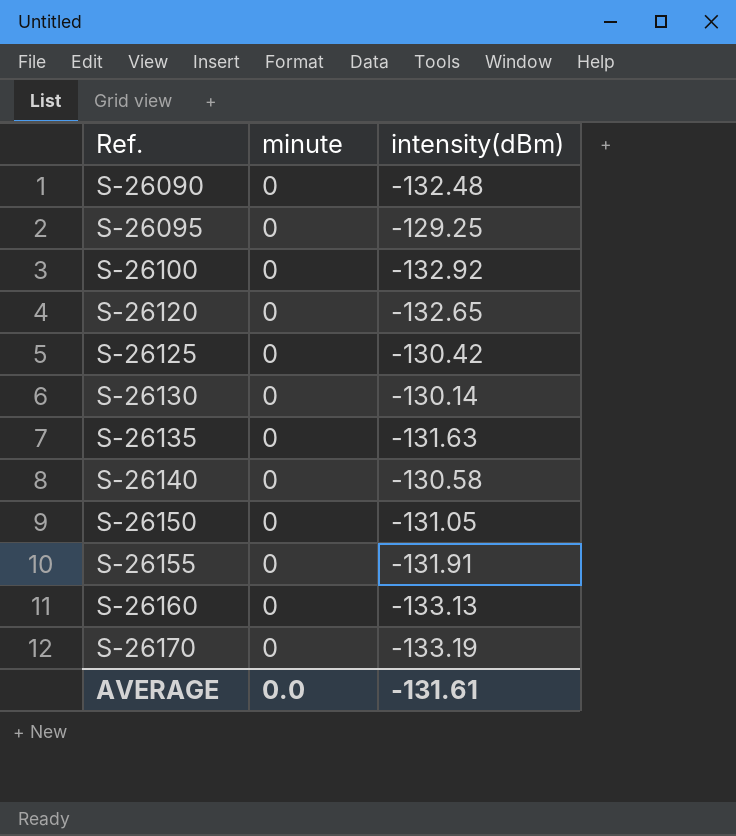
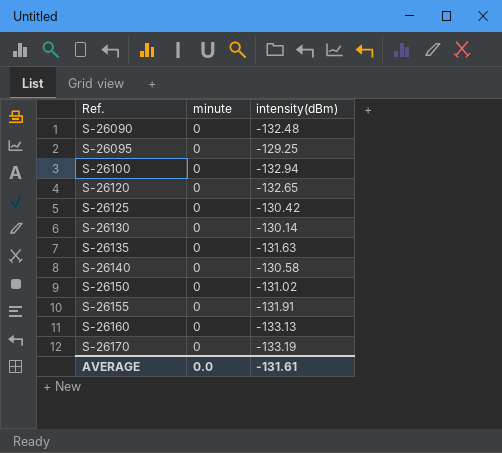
S-26100 | intensity(dBm): -132.92 -> -132.94
S-26150 | intensity(dBm): -131.05 -> -131.02

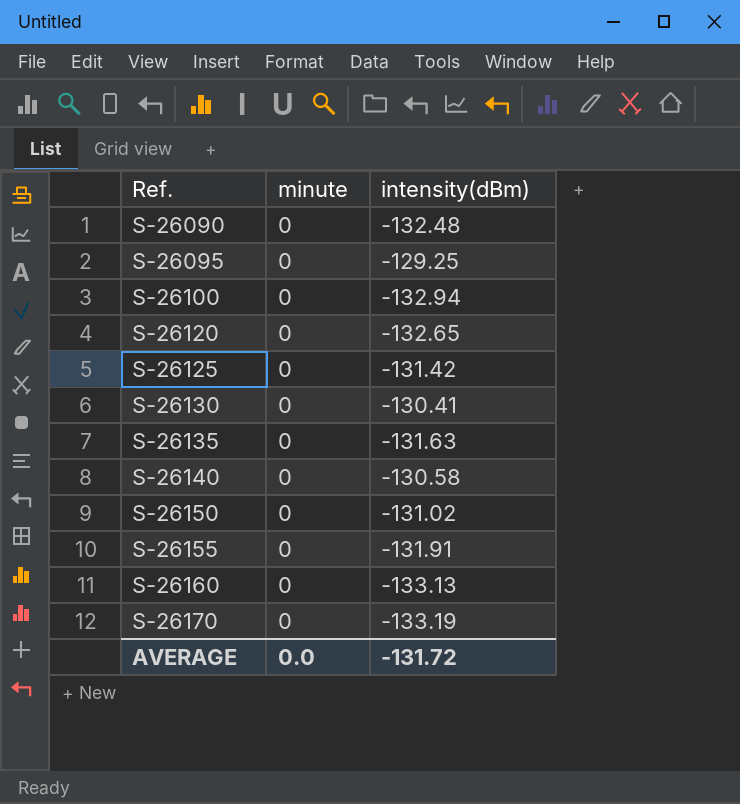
S-26125 | intensity(dBm): -130.42 -> -131.42
S-26130 | intensity(dBm): -130.14 -> -130.41
AVERAGE | intensity(dBm): -131.61 -> -131.72

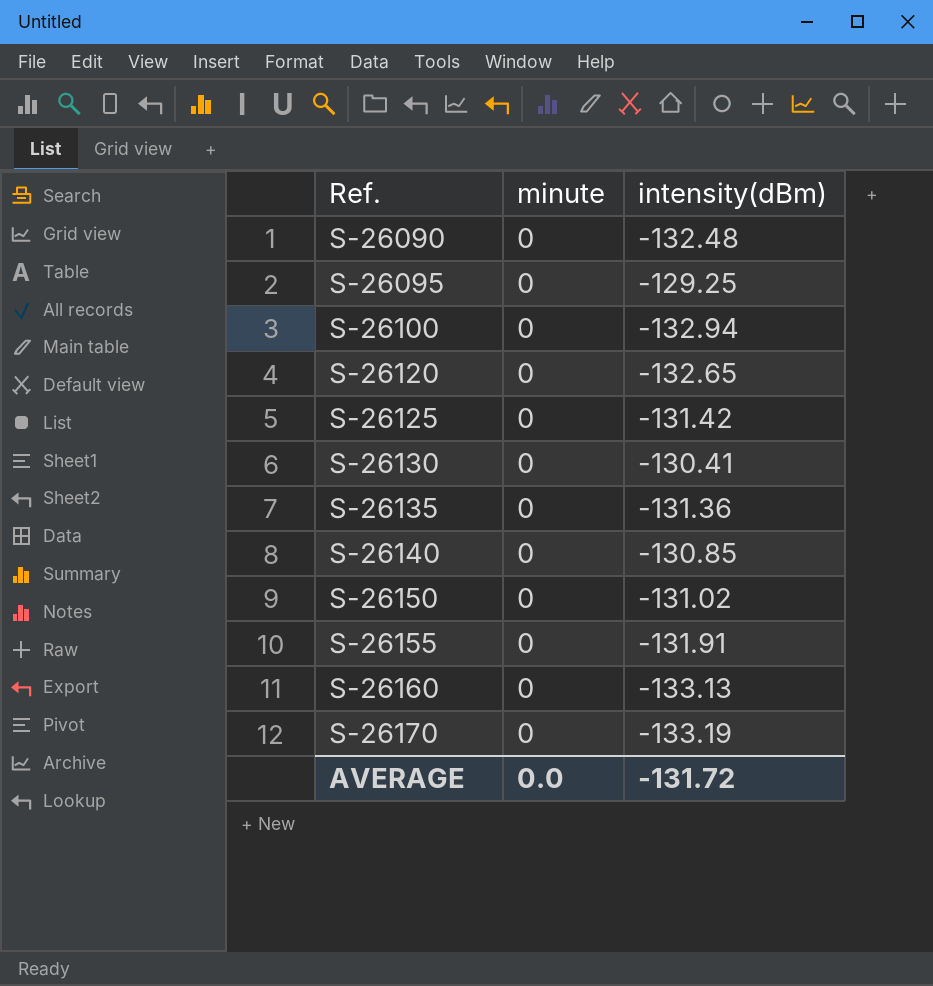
S-26135 | intensity(dBm): -131.63 -> -131.36
S-26140 | intensity(dBm): -130.58 -> -130.85

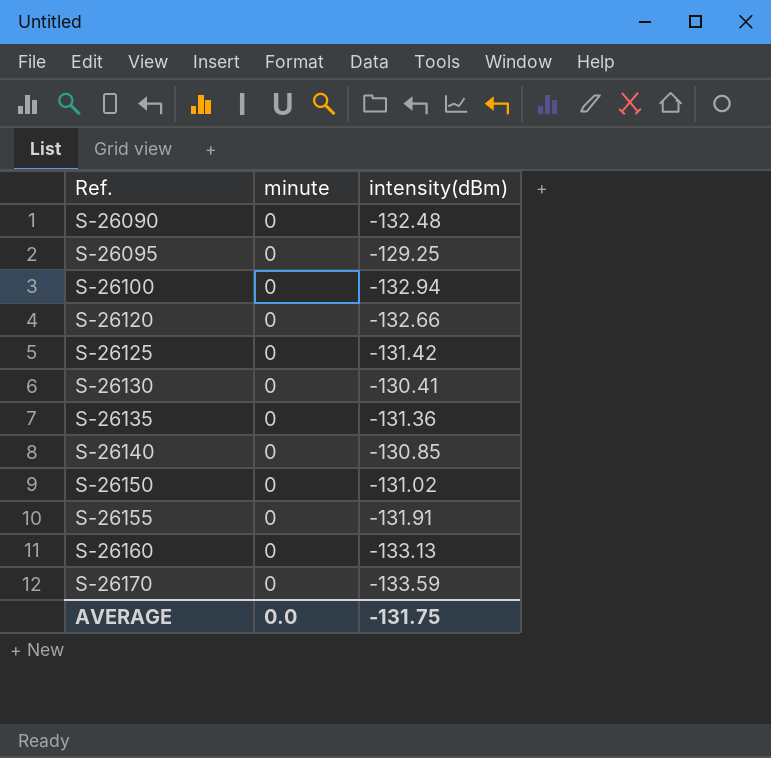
S-26120 | intensity(dBm): -132.65 -> -132.66
S-26170 | intensity(dBm): -133.19 -> -133.59
AVERAGE | intensity(dBm): -131.72 -> -131.75

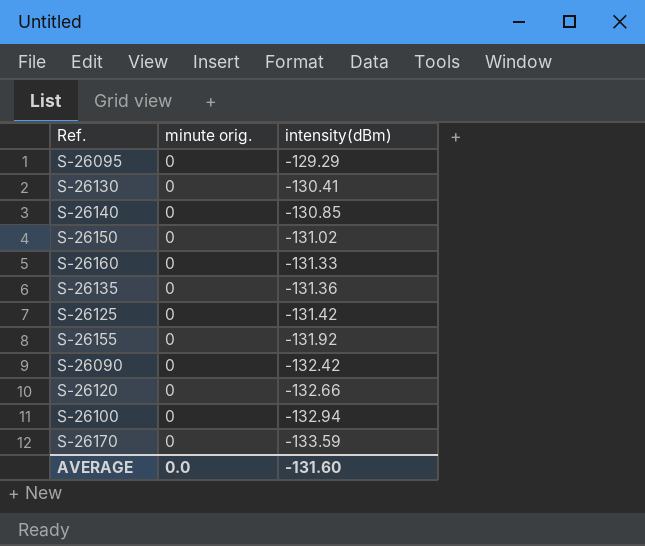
row order: Ref. ascending -> intensity(dBm) descending
column name: minute -> minute orig.
S-26095 | intensity(dBm): -129.25 -> -129.29
S-26160 | intensity(dBm): -133.13 -> -131.33
S-26155 | intensity(dBm): -131.91 -> -131.92
S-26090 | intensity(dBm): -132.48 -> -132.42
AVERAGE | intensity(dBm): -131.75 -> -131.60

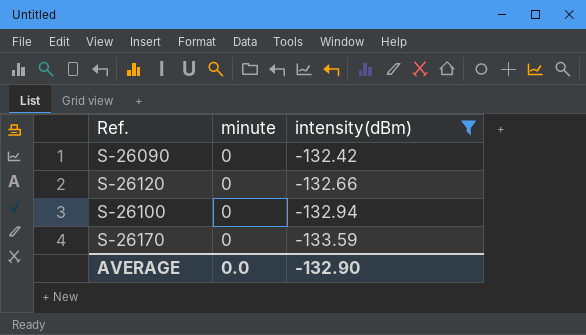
filter: none -> intensity(dBm) <= -132.42
column name: minute orig. -> minute
AVERAGE | intensity(dBm): -131.60 -> -132.90

